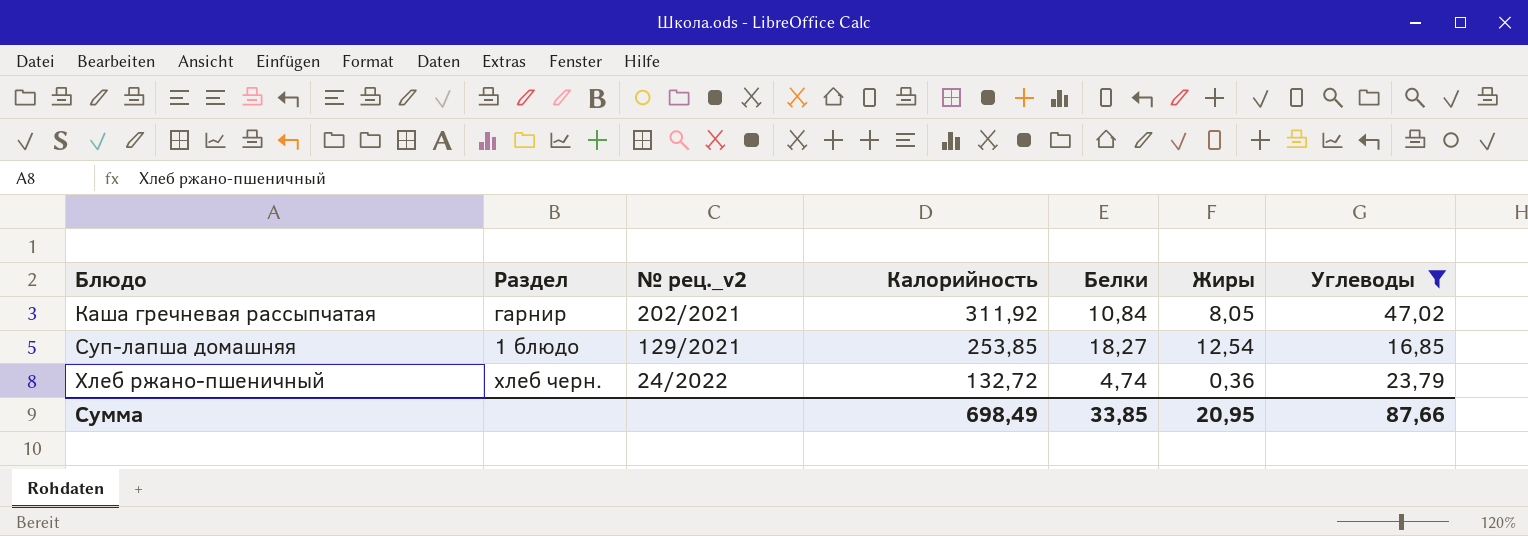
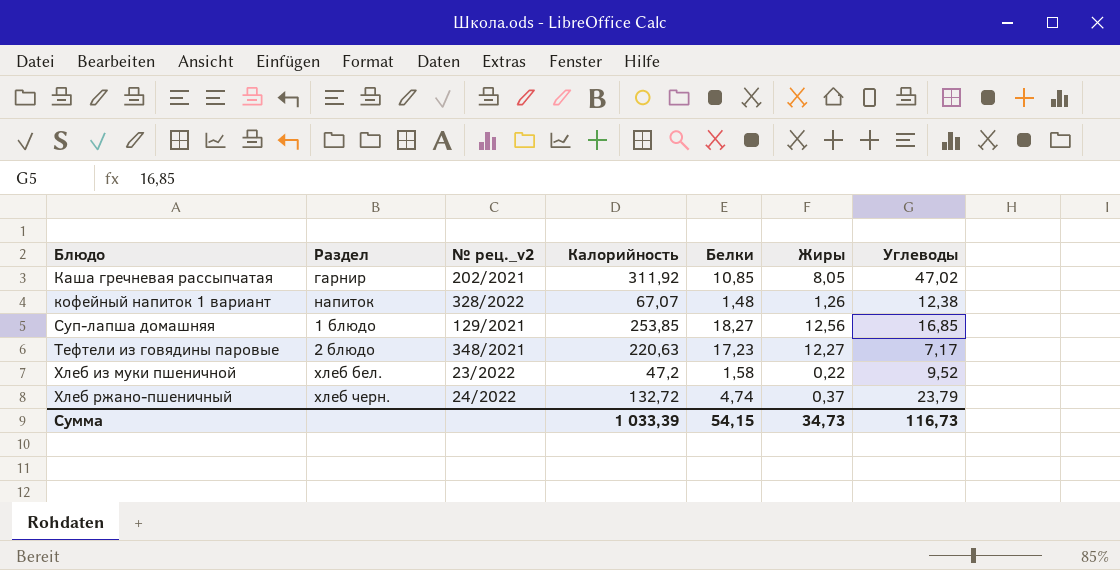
filter: Углеводы >= 16,85 -> none
Каша гречневая рассыпчатая | Белки: 10,84 -> 10,85
Суп-лапша домашняя | Жиры: 12,54 -> 12,56
Хлеб ржано-пшеничный | Жиры: 0,36 -> 0,37
Сумма | Калорийность: 698,49 -> 1 033,39
Сумма | Белки: 33,85 -> 54,15
Сумма | Жиры: 20,95 -> 34,73
Сумма | Углеводы: 87,66 -> 116,73

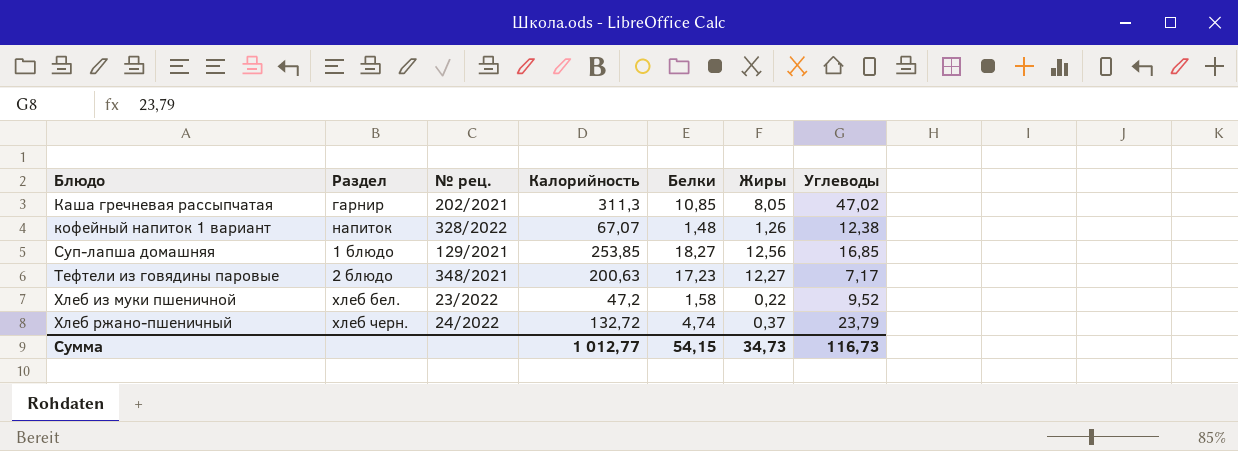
column name: № рец._v2 -> № рец.
Каша гречневая рассыпчатая | Калорийность: 311,92 -> 311,3
Тефтели из говядины паровые | Калорийность: 220,63 -> 200,63
Сумма | Калорийность: 1 033,39 -> 1 012,77

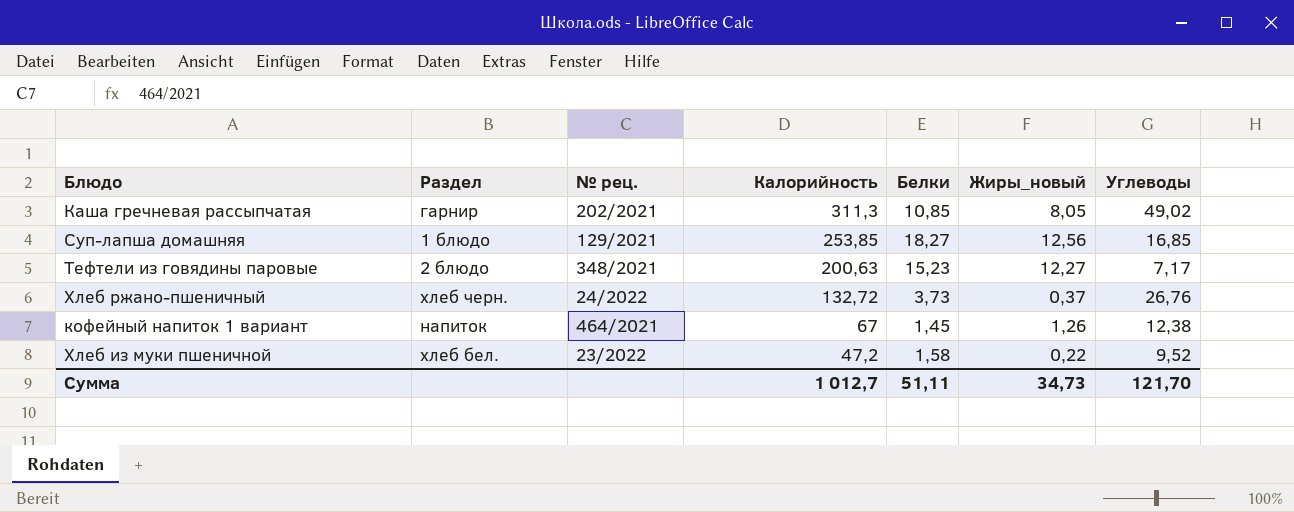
row order: Блюдо ascending -> Калорийность descending
column name: Жиры -> Жиры_новый
Каша гречневая рассыпчатая | Углеводы: 47,02 -> 49,02
Тефтели из говядины паровые | Белки: 17,23 -> 15,23
Хлеб ржано-пшеничный | Белки: 4,74 -> 3,73
Хлеб ржано-пшеничный | Углеводы: 23,79 -> 26,76
кофейный напиток 1 вариант | № рец.: 328/2022 -> 464/2021
кофейный напиток 1 вариант | Калорийность: 67,07 -> 67
кофейный напиток 1 вариант | Белки: 1,48 -> 1,45
Сумма | Калорийность: 1 012,77 -> 1 012,7
Сумма | Белки: 54,15 -> 51,11
Сумма | Углеводы: 116,73 -> 121,70

